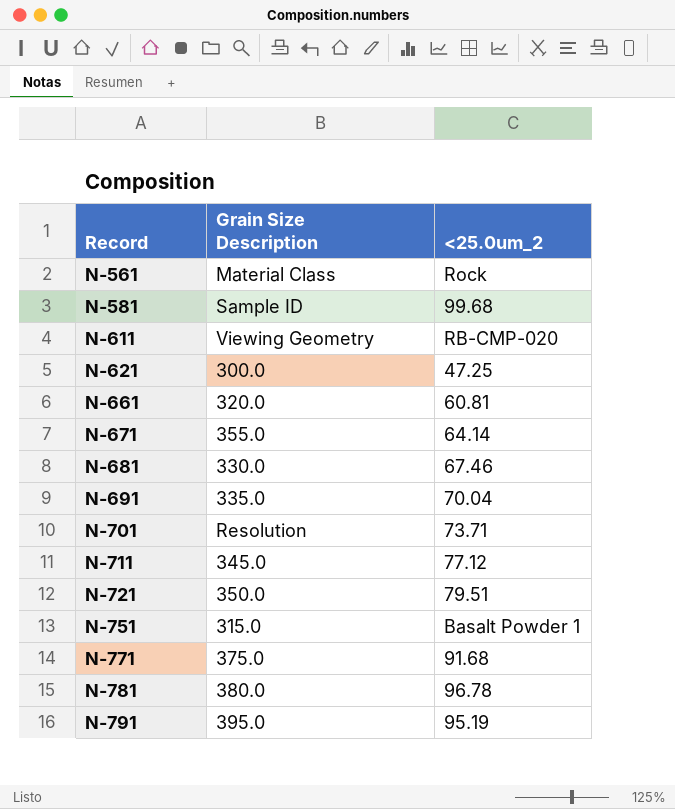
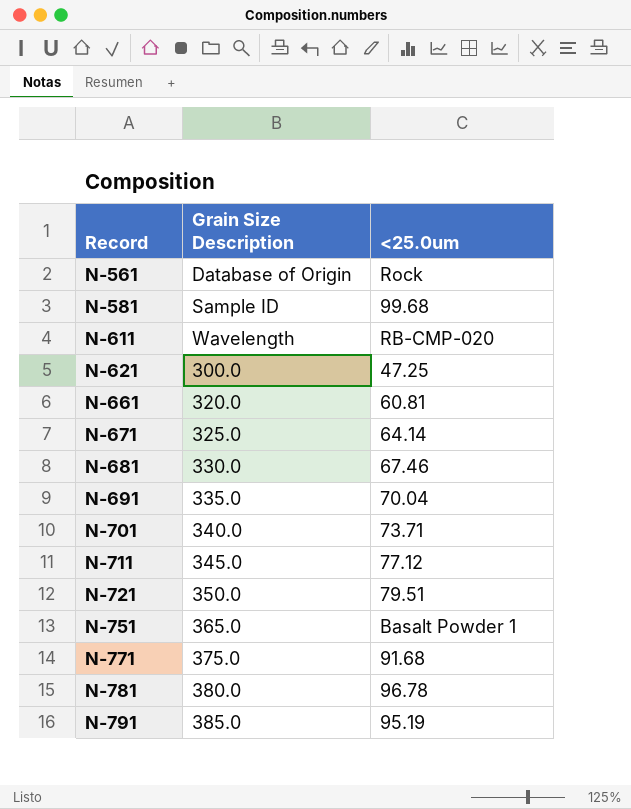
column name: <25.0um_2 -> <25.0um
N-561 | Grain Size Description: Material Class -> Database of Origin
N-611 | Grain Size Description: Viewing Geometry -> Wavelength
N-671 | Grain Size Description: 355.0 -> 325.0
N-701 | Grain Size Description: Resolution -> 340.0
N-751 | Grain Size Description: 315.0 -> 365.0
N-791 | Grain Size Description: 395.0 -> 385.0

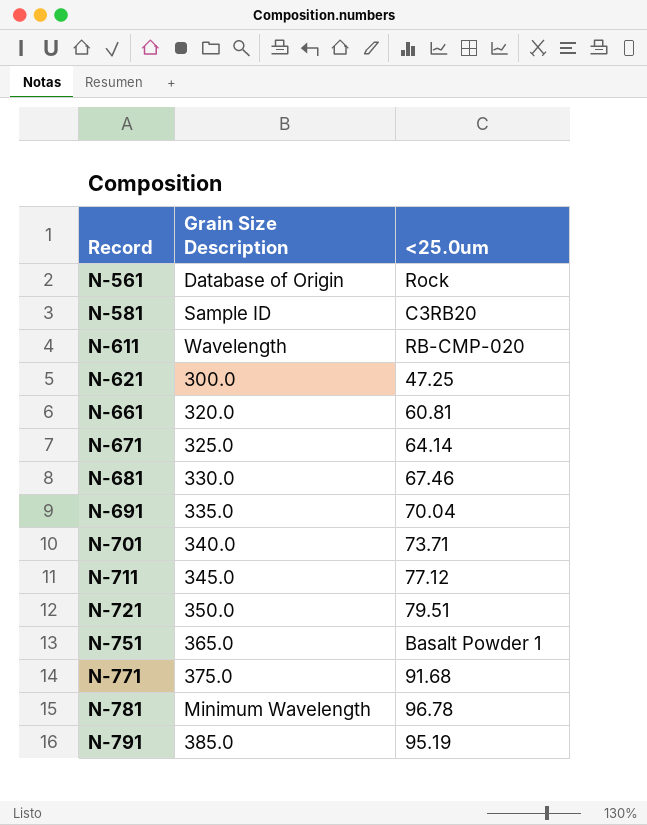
N-581 | <25.0um: 99.68 -> C3RB20
N-781 | Grain Size Description: 380.0 -> Minimum Wavelength

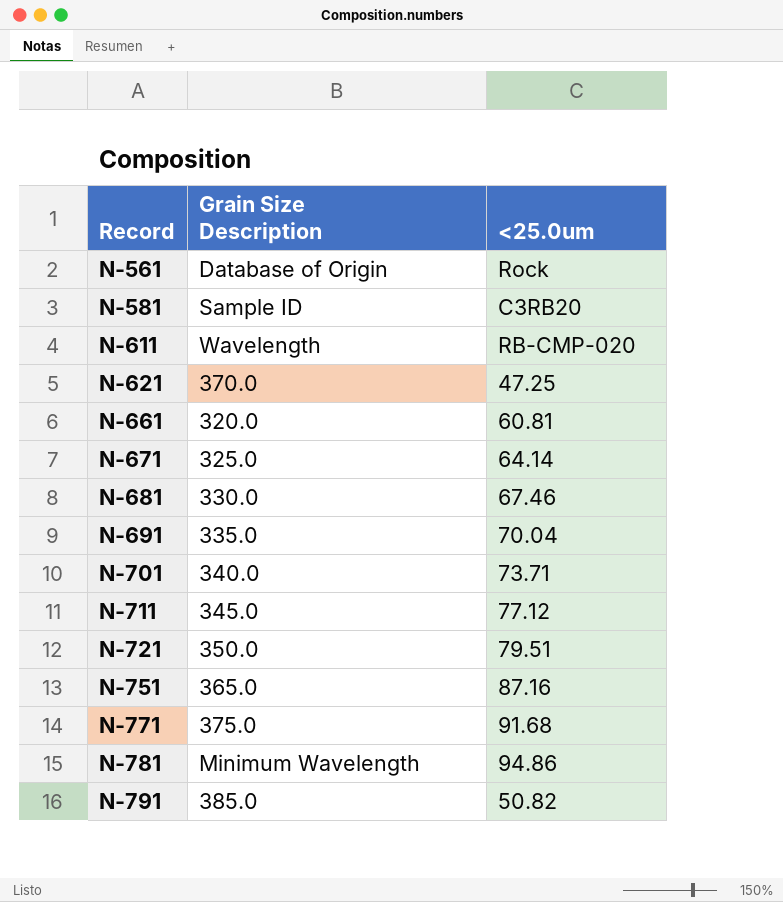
N-621 | Grain Size Description: 300.0 -> 370.0
N-751 | <25.0um: Basalt Powder 1 -> 87.16
N-781 | <25.0um: 96.78 -> 94.86
N-791 | <25.0um: 95.19 -> 50.82

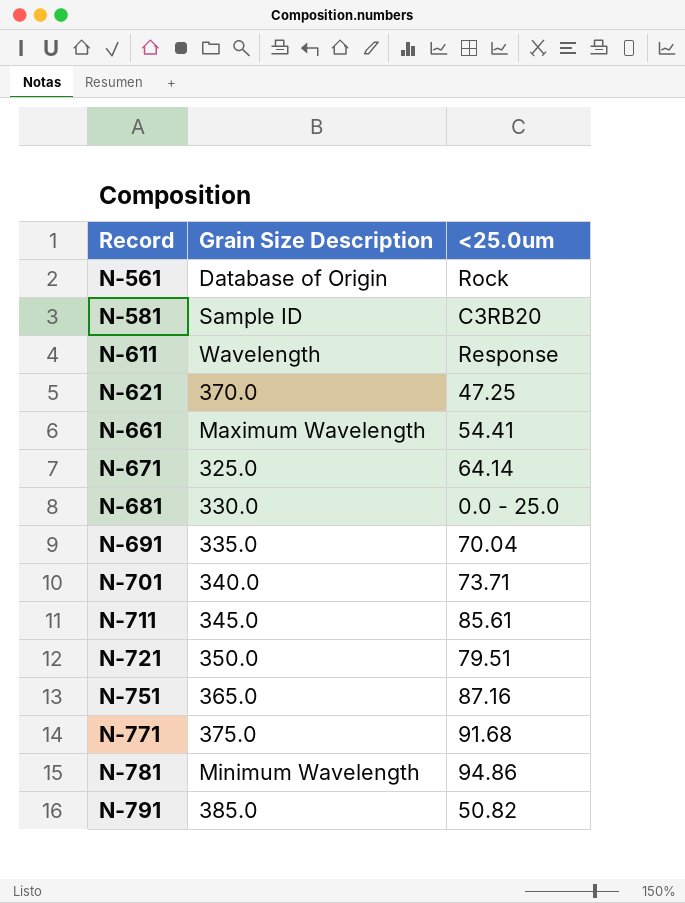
N-611 | <25.0um: RB-CMP-020 -> Response
N-661 | Grain Size Description: 320.0 -> Maximum Wavelength
N-661 | <25.0um: 60.81 -> 54.41
N-681 | <25.0um: 67.46 -> 0.0 - 25.0
N-711 | <25.0um: 77.12 -> 85.61

